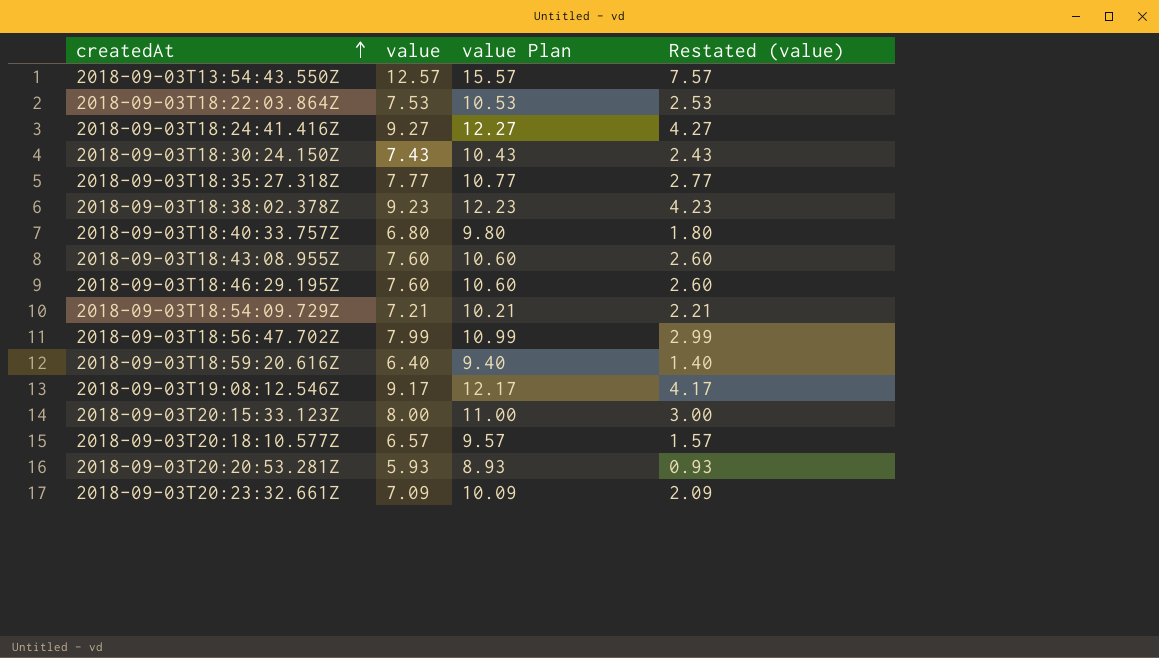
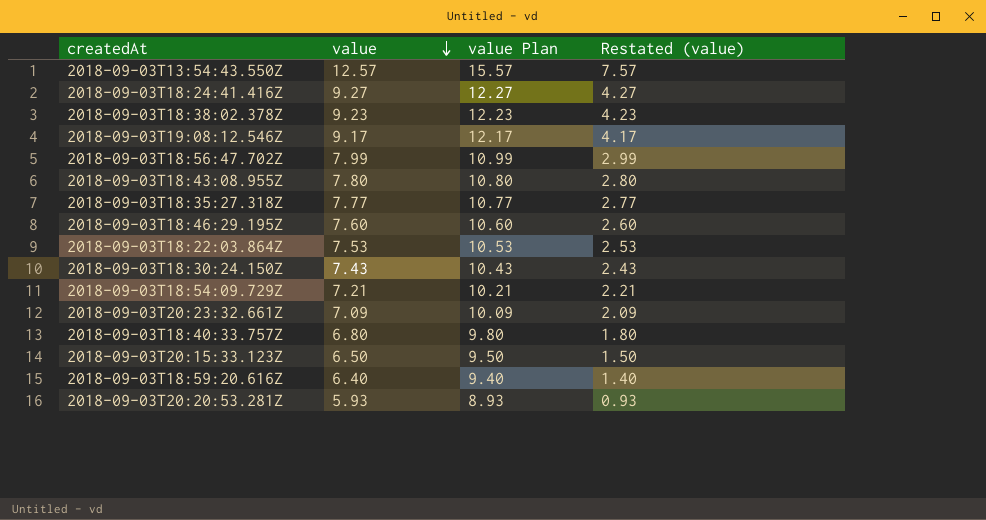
row order: createdAt ascending -> value descending
row 2018-09-03T20:18:10.577Z: 6.57 | 9.57 | 1.57 -> none
2018-09-03T18:43:08.955Z | value: 7.60 -> 7.80
2018-09-03T18:43:08.955Z | value Plan: 10.60 -> 10.80
2018-09-03T18:43:08.955Z | Restated (value): 2.60 -> 2.80
2018-09-03T20:15:33.123Z | value: 8.00 -> 6.50
2018-09-03T20:15:33.123Z | value Plan: 11.00 -> 9.50
2018-09-03T20:15:33.123Z | Restated (value): 3.00 -> 1.50

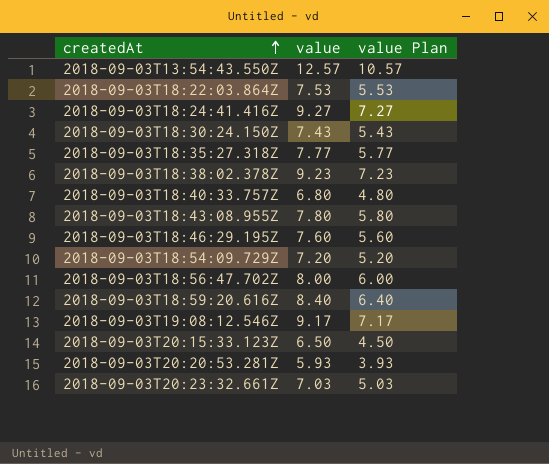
row order: value descending -> createdAt ascending
column Restated (value) | formula: [value] - 5 -> none
column value Plan | formula: [value] + 3 -> [value] - 2
2018-09-03T18:54:09.729Z | value: 7.21 -> 7.20
2018-09-03T18:56:47.702Z | value: 7.99 -> 8.00
2018-09-03T18:59:20.616Z | value: 6.40 -> 8.40
2018-09-03T20:23:32.661Z | value: 7.09 -> 7.03

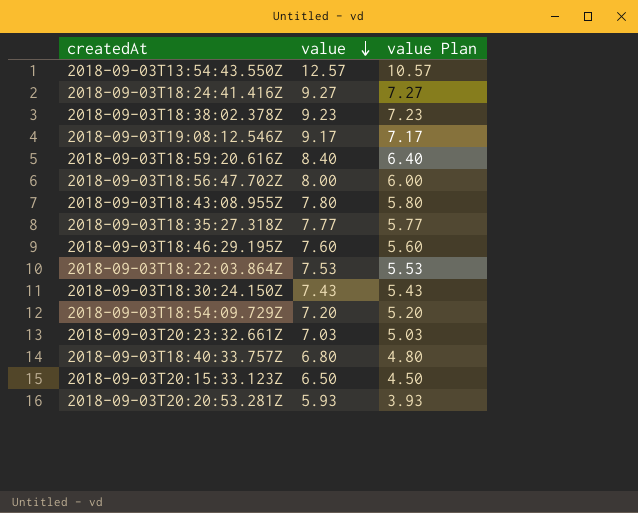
row order: createdAt ascending -> value descending

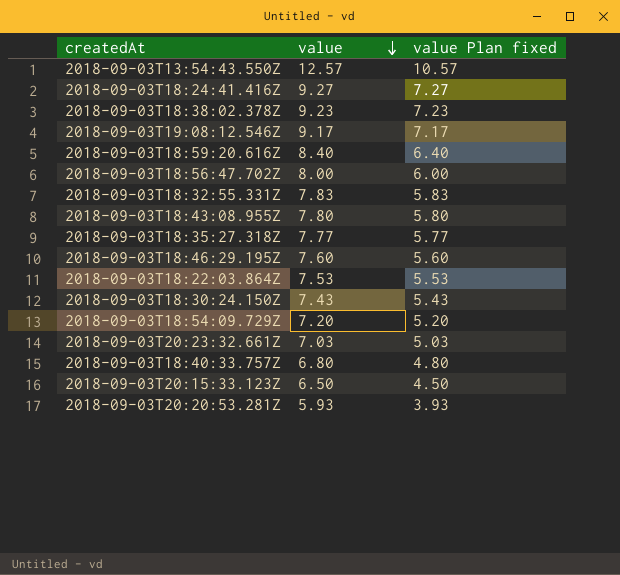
column name: value Plan -> value Plan fixed
row 2018-09-03T18:32:55.331Z: none -> 7.83 | 5.83

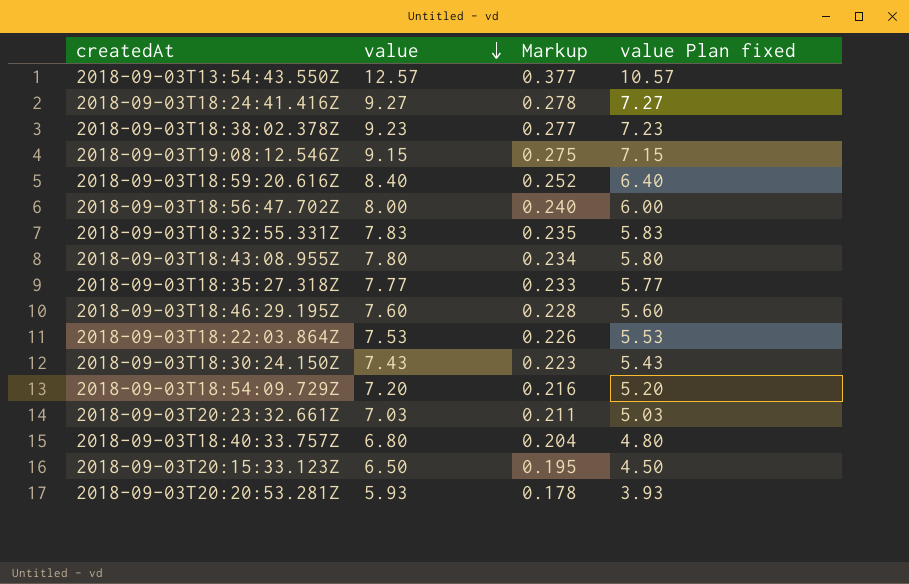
column Markup | formula: none -> [value] * 0.03
2018-09-03T19:08:12.546Z | value: 9.17 -> 9.15
2018-09-03T19:08:12.546Z | value Plan fixed: 7.17 -> 7.15

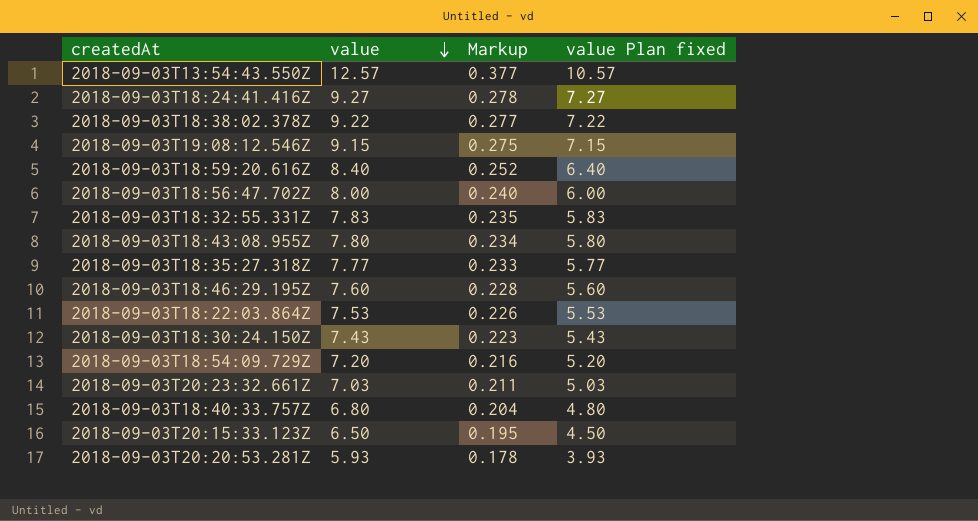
2018-09-03T18:38:02.378Z | value: 9.23 -> 9.22
2018-09-03T18:38:02.378Z | value Plan fixed: 7.23 -> 7.22

